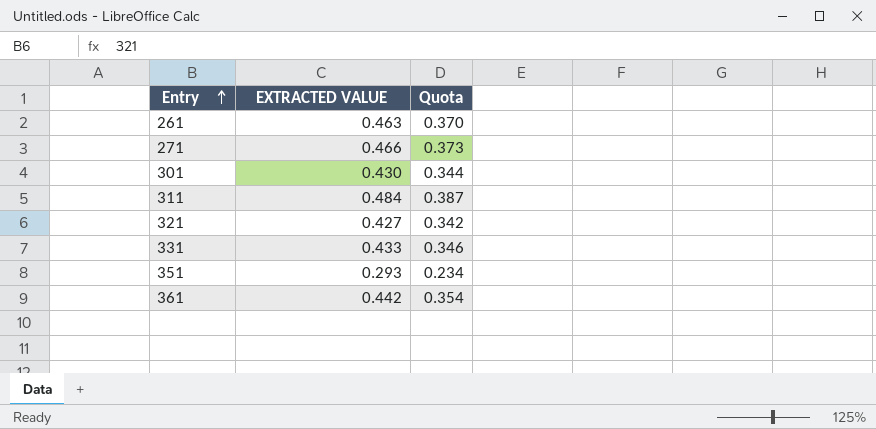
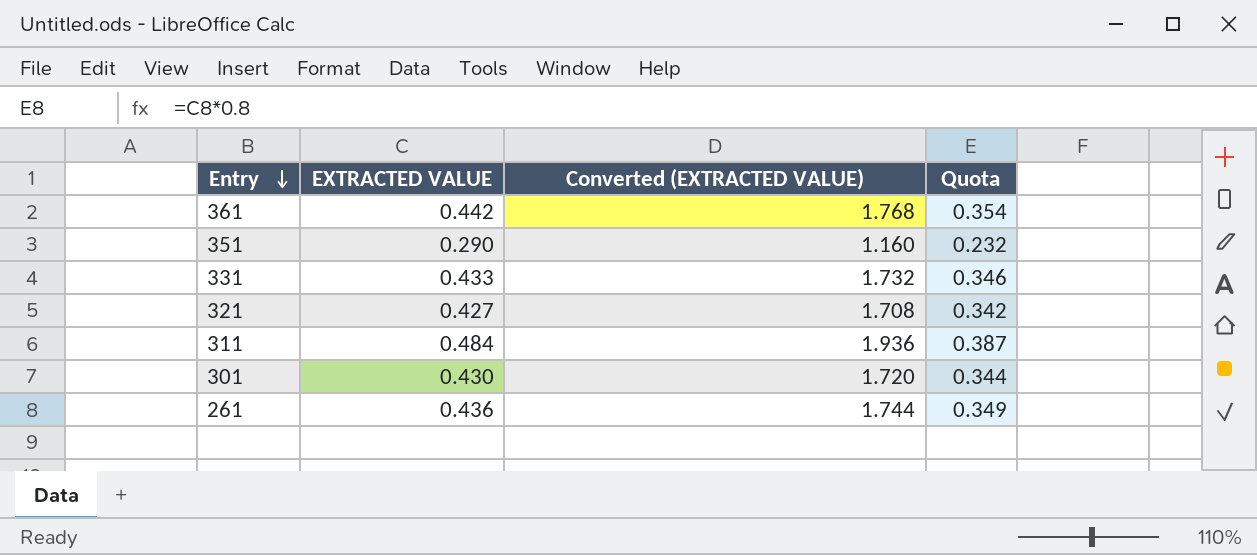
row order: Entry ascending -> Entry descending
column Converted (EXTRACTED VALUE) | formula: none -> [EXTRACTED VALUE] * 4
row 271: 0.466 | 0.373 -> none
351 | EXTRACTED VALUE: 0.293 -> 0.290
351 | Quota: 0.234 -> 0.232
261 | EXTRACTED VALUE: 0.463 -> 0.436
261 | Quota: 0.370 -> 0.349

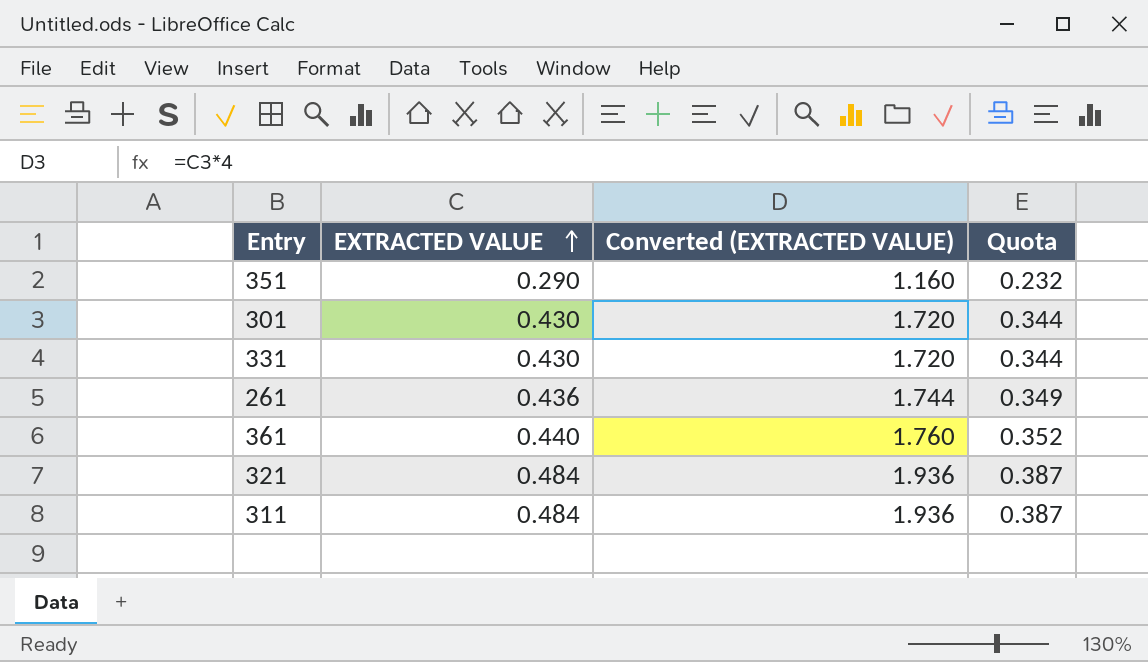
row order: Entry descending -> EXTRACTED VALUE ascending
331 | EXTRACTED VALUE: 0.433 -> 0.430
331 | Converted (EXTRACTED VALUE): 1.732 -> 1.720
331 | Quota: 0.346 -> 0.344
361 | EXTRACTED VALUE: 0.442 -> 0.440
361 | Converted (EXTRACTED VALUE): 1.768 -> 1.760
361 | Quota: 0.354 -> 0.352
321 | EXTRACTED VALUE: 0.427 -> 0.484
321 | Converted (EXTRACTED VALUE): 1.708 -> 1.936
321 | Quota: 0.342 -> 0.387

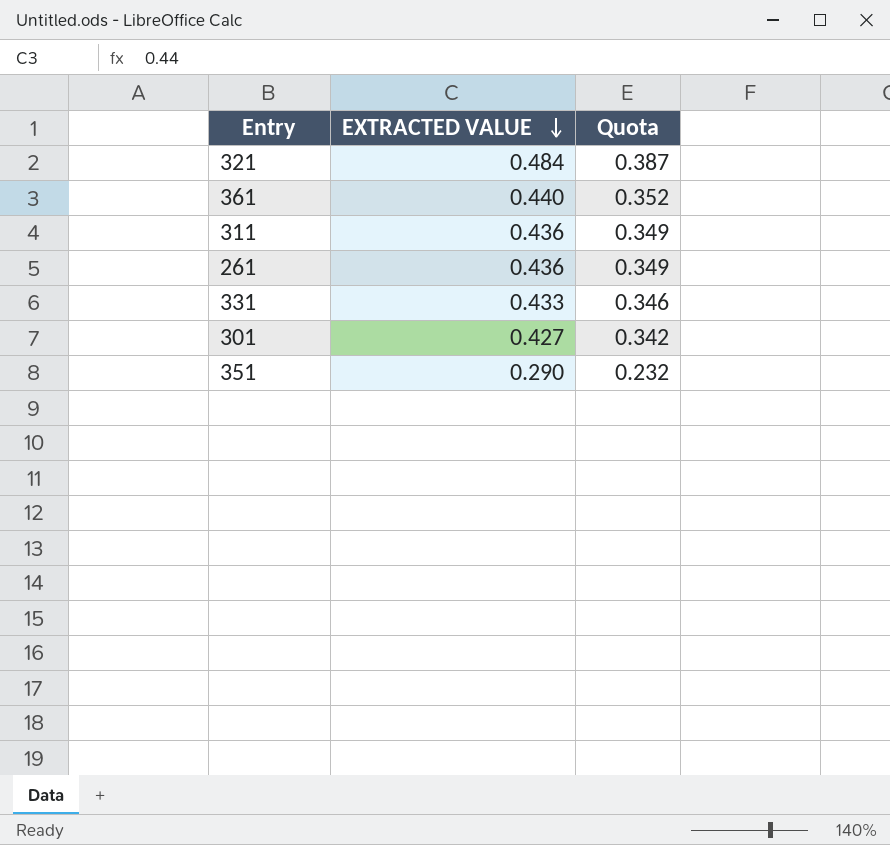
row order: EXTRACTED VALUE ascending -> EXTRACTED VALUE descending
column Converted (EXTRACTED VALUE) | formula: [EXTRACTED VALUE] * 4 -> none
311 | EXTRACTED VALUE: 0.484 -> 0.436
311 | Quota: 0.387 -> 0.349
331 | EXTRACTED VALUE: 0.430 -> 0.433
331 | Quota: 0.344 -> 0.346
301 | EXTRACTED VALUE: 0.430 -> 0.427
301 | Quota: 0.344 -> 0.342

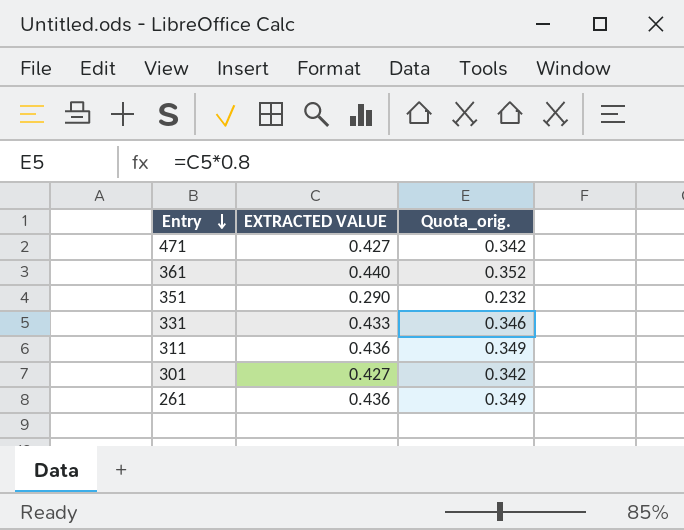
row order: EXTRACTED VALUE descending -> Entry descending
column name: Quota -> Quota_orig.
row 321: 0.484 | 0.387 -> none
row 471: none -> 0.427 | 0.342

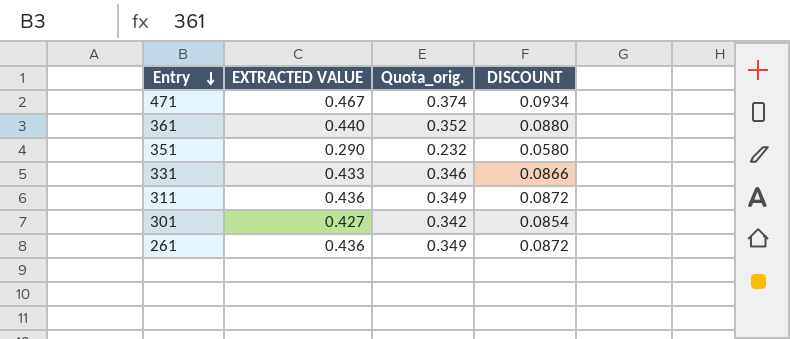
column DISCOUNT | formula: none -> [EXTRACTED VALUE] * 0.2
471 | EXTRACTED VALUE: 0.427 -> 0.467
471 | Quota_orig.: 0.342 -> 0.374

